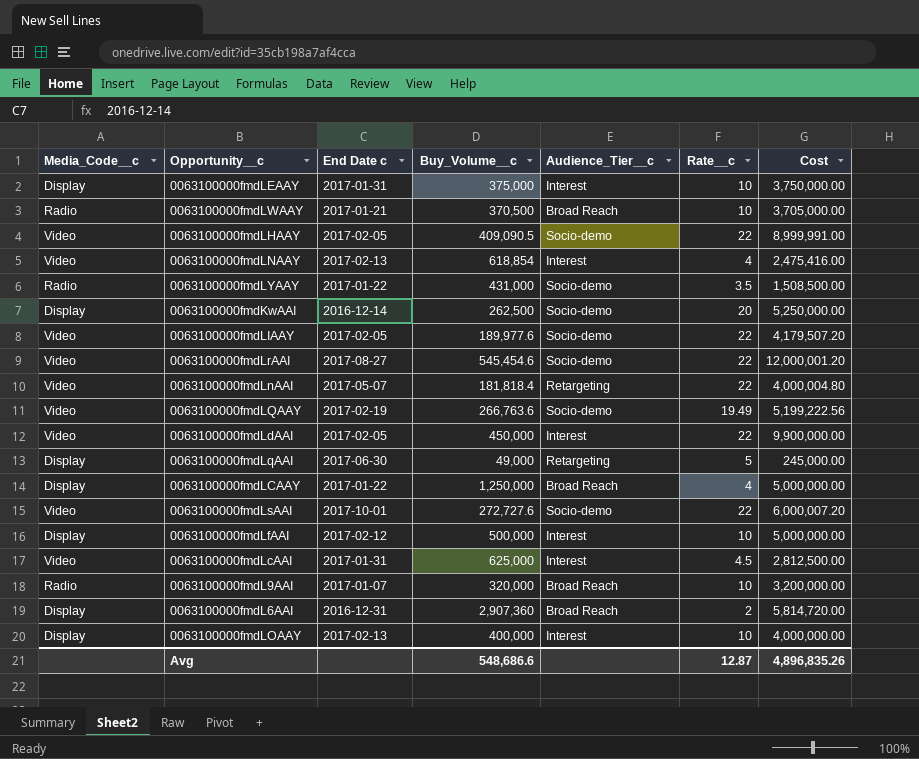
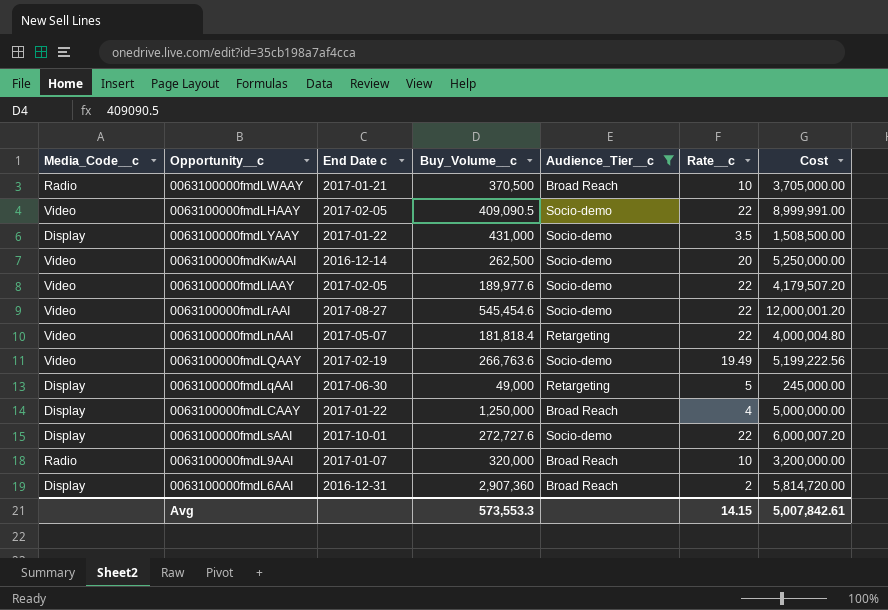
filter: none -> Audience_Tier__c != Interest
0063100000fmdLYAAY | Media_Code__c: Radio -> Display
0063100000fmdKwAAI | Media_Code__c: Display -> Video
0063100000fmdLsAAI | Media_Code__c: Video -> Display
Avg | Buy_Volume__c: 548,686.6 -> 573,553.3
Avg | Rate__c: 12.87 -> 14.15
Avg | Cost: 4,896,835.26 -> 5,007,842.61

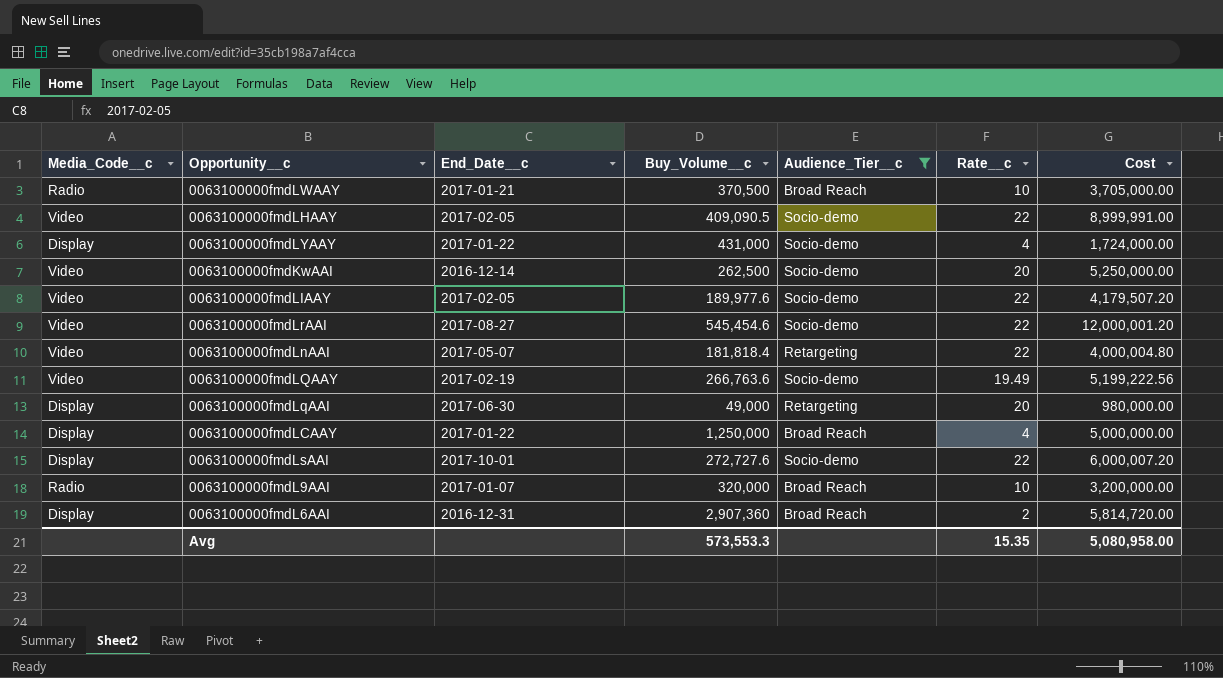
column name: End Date c -> End_Date__c
0063100000fmdLYAAY | Rate__c: 3.5 -> 4
0063100000fmdLYAAY | Cost: 1,508,500.00 -> 1,724,000.00
0063100000fmdLqAAI | Rate__c: 5 -> 20
0063100000fmdLqAAI | Cost: 245,000.00 -> 980,000.00
Avg | Rate__c: 14.15 -> 15.35
Avg | Cost: 5,007,842.61 -> 5,080,958.00

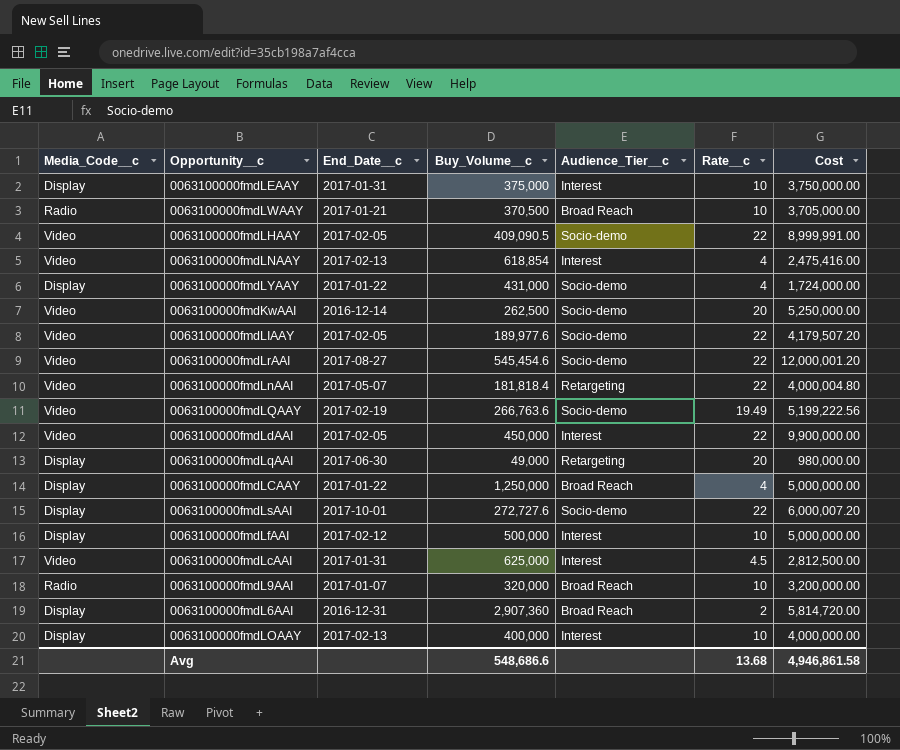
filter: Audience_Tier__c != Interest -> none
Avg | Buy_Volume__c: 573,553.3 -> 548,686.6
Avg | Rate__c: 15.35 -> 13.68
Avg | Cost: 5,080,958.00 -> 4,946,861.58

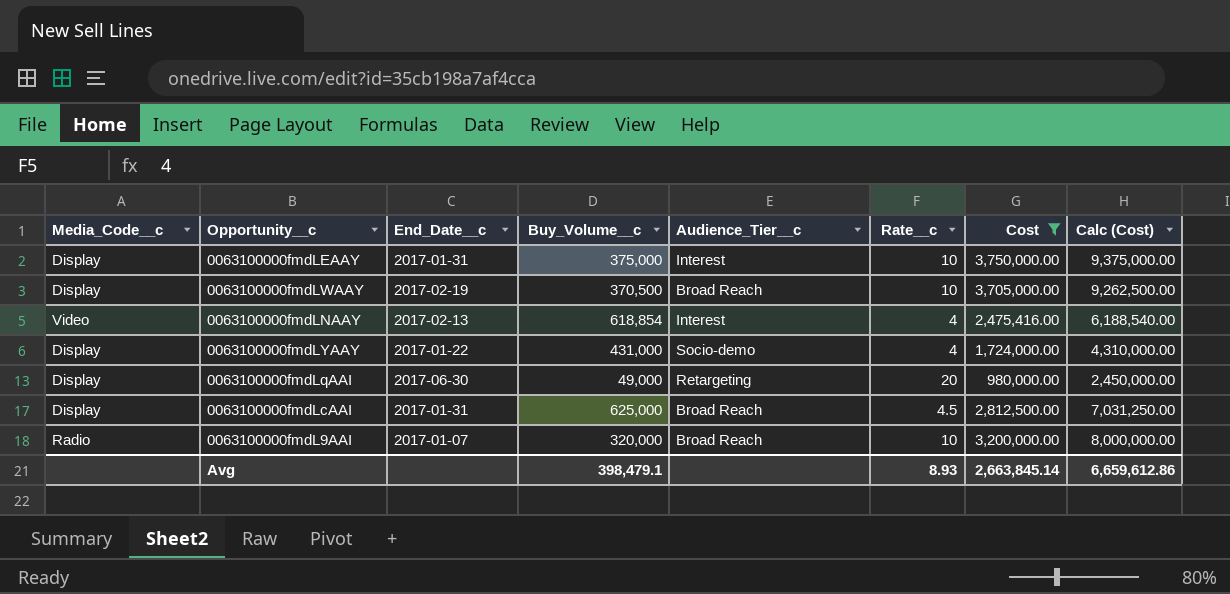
filter: none -> Cost <= 3,750,000.00
column Calc (Cost) | formula: none -> [Cost] * 2.5
0063100000fmdLWAAY | Media_Code__c: Radio -> Display
0063100000fmdLWAAY | End_Date__c: 2017-01-21 -> 2017-02-19
0063100000fmdLcAAI | Media_Code__c: Video -> Display
0063100000fmdLcAAI | Audience_Tier__c: Interest -> Broad Reach
Avg | Buy_Volume__c: 548,686.6 -> 398,479.1
Avg | Rate__c: 13.68 -> 8.93
Avg | Cost: 4,946,861.58 -> 2,663,845.14

